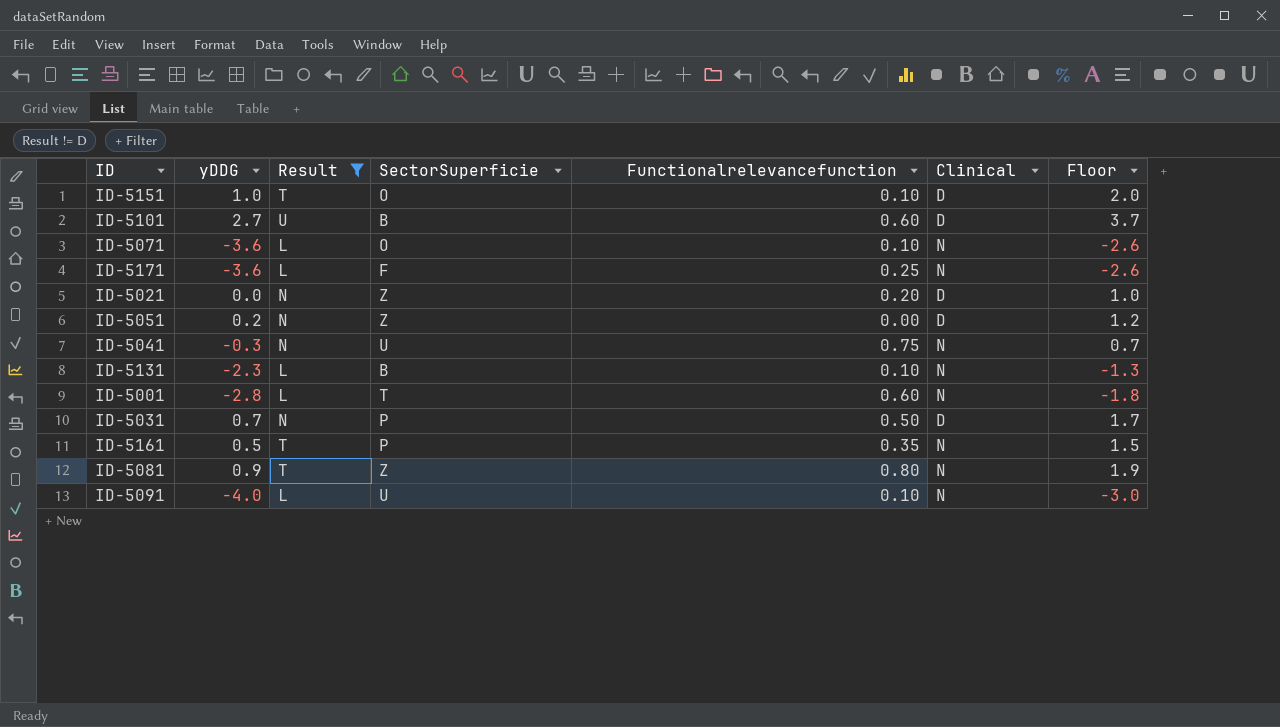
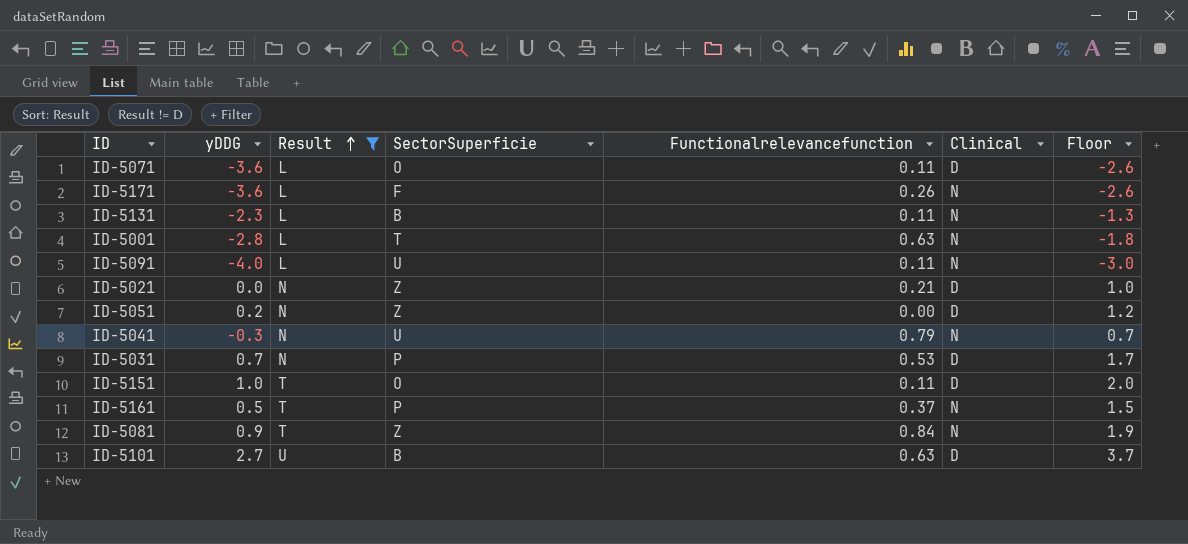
row order: none -> Result ascending
ID-5071 | Functionalrelevancefunction: 0.10 -> 0.11
ID-5071 | Clinical: N -> D
ID-5171 | Functionalrelevancefunction: 0.25 -> 0.26
ID-5131 | Functionalrelevancefunction: 0.10 -> 0.11
ID-5001 | Functionalrelevancefunction: 0.60 -> 0.63
ID-5091 | Functionalrelevancefunction: 0.10 -> 0.11
ID-5021 | Functionalrelevancefunction: 0.20 -> 0.21
ID-5041 | Functionalrelevancefunction: 0.75 -> 0.79
ID-5031 | Functionalrelevancefunction: 0.50 -> 0.53
ID-5151 | Functionalrelevancefunction: 0.10 -> 0.11
ID-5161 | Functionalrelevancefunction: 0.35 -> 0.37
ID-5081 | Functionalrelevancefunction: 0.80 -> 0.84
ID-5101 | Functionalrelevancefunction: 0.60 -> 0.63

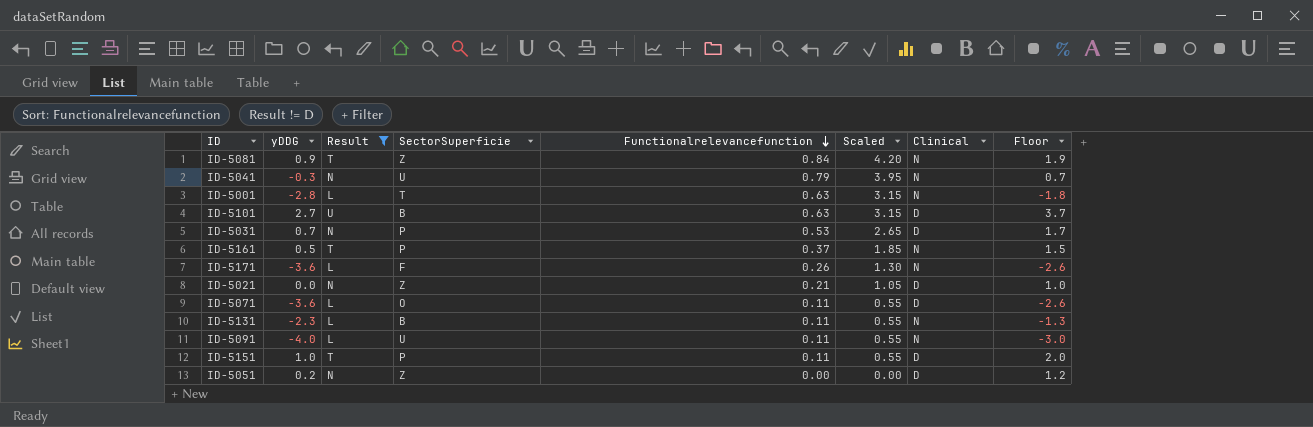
row order: Result ascending -> Functionalrelevancefunction descending
column Scaled | formula: none -> [Functionalrelevancefunction] * 5
ID-5151 | SectorSuperficie: O -> P

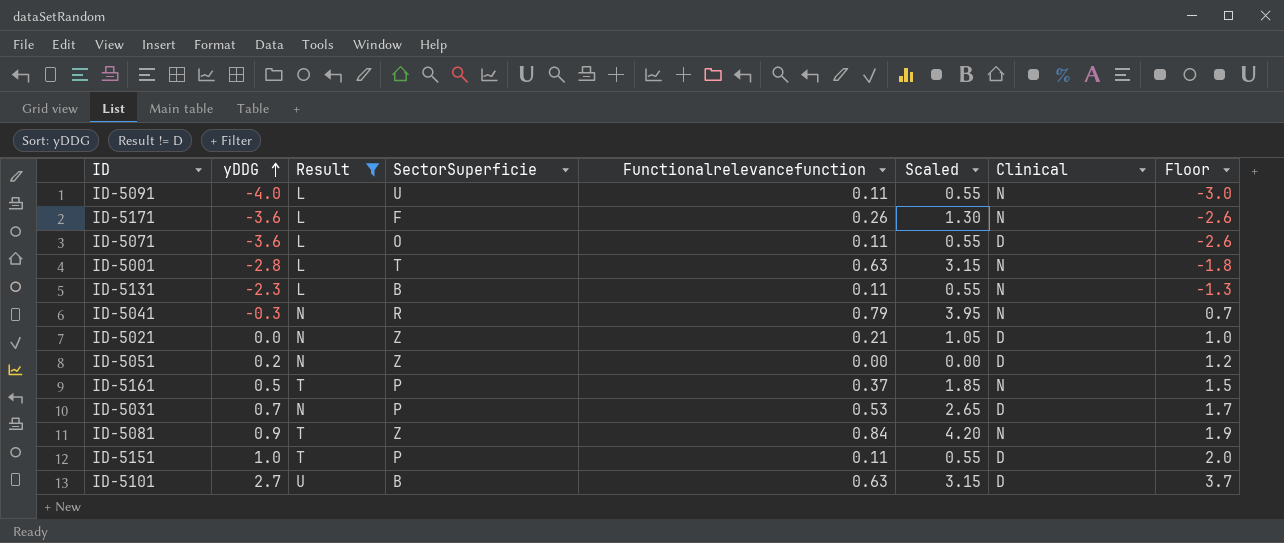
row order: Functionalrelevancefunction descending -> yDDG ascending
ID-5041 | SectorSuperficie: U -> R

